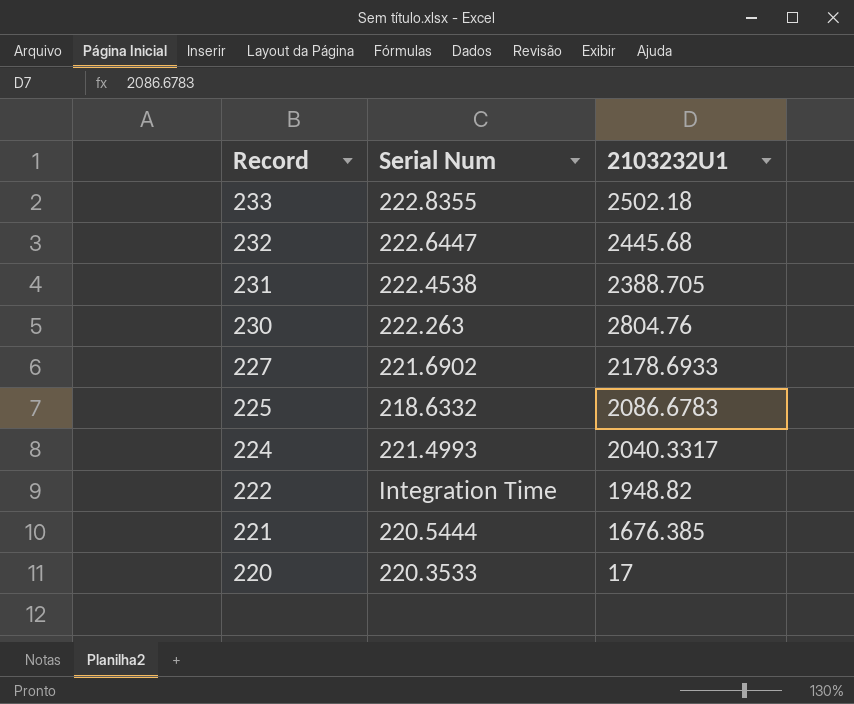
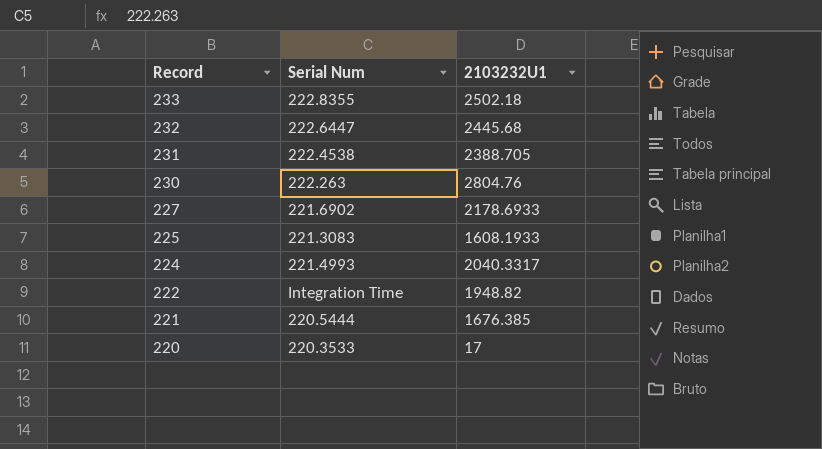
225 | Serial Num: 218.6332 -> 221.3083
225 | 2103232U1: 2086.6783 -> 1608.1933

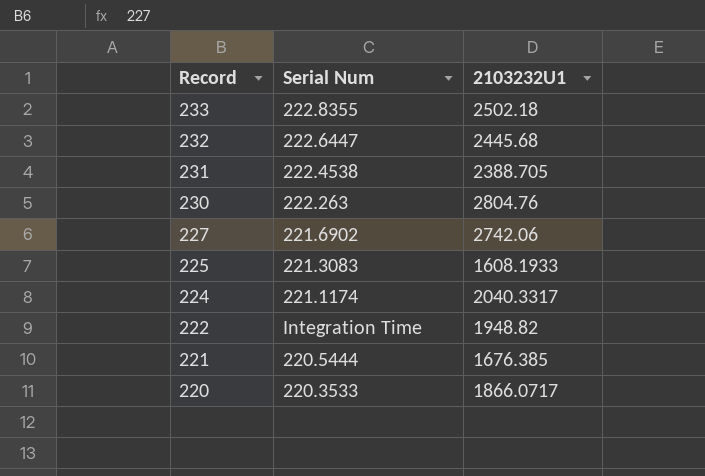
227 | 2103232U1: 2178.6933 -> 2742.06
224 | Serial Num: 221.4993 -> 221.1174
220 | 2103232U1: 17 -> 1866.0717

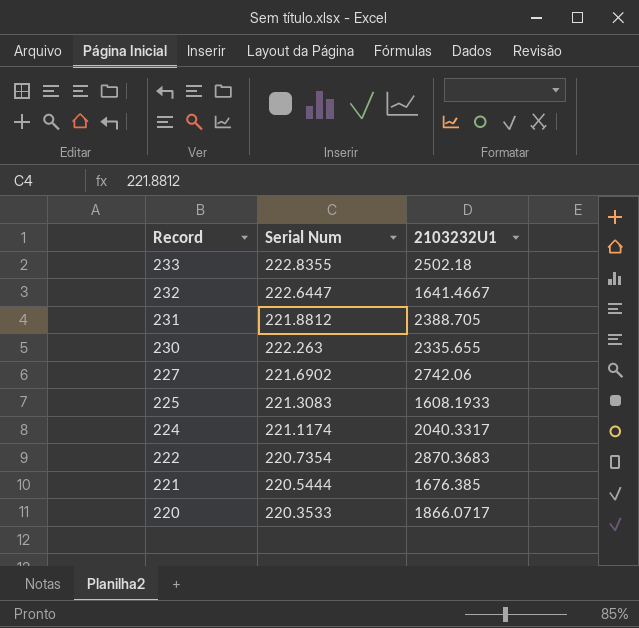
232 | 2103232U1: 2445.68 -> 1641.4667
231 | Serial Num: 222.4538 -> 221.8812
230 | 2103232U1: 2804.76 -> 2335.655
222 | Serial Num: Integration Time -> 220.7354
222 | 2103232U1: 1948.82 -> 2870.3683

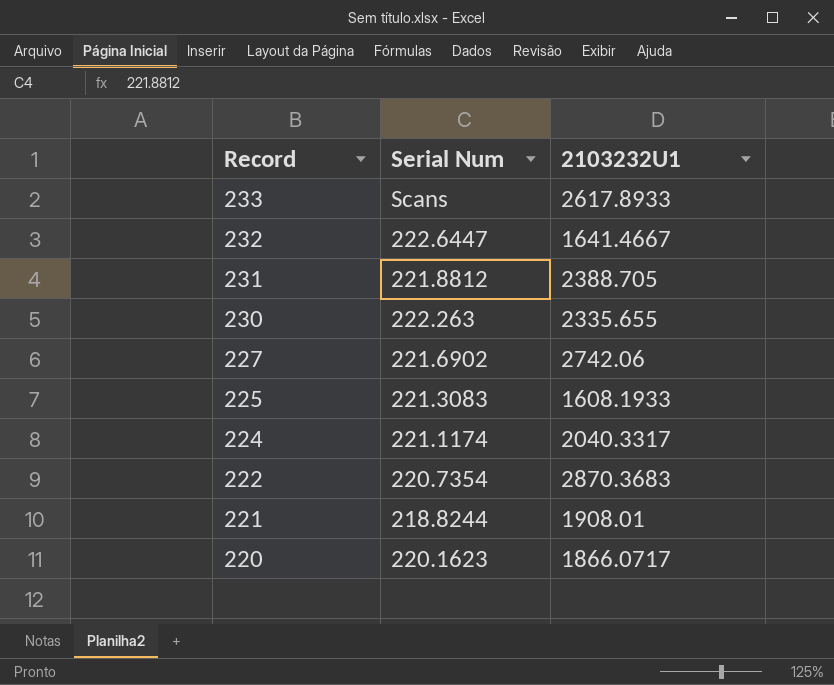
233 | Serial Num: 222.8355 -> Scans
233 | 2103232U1: 2502.18 -> 2617.8933
221 | Serial Num: 220.5444 -> 218.8244
221 | 2103232U1: 1676.385 -> 1908.01
220 | Serial Num: 220.3533 -> 220.1623

